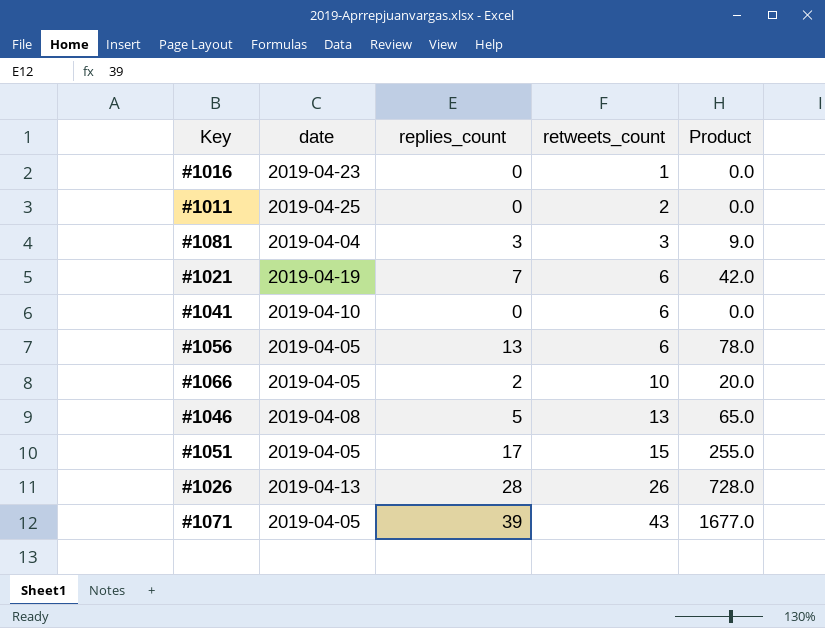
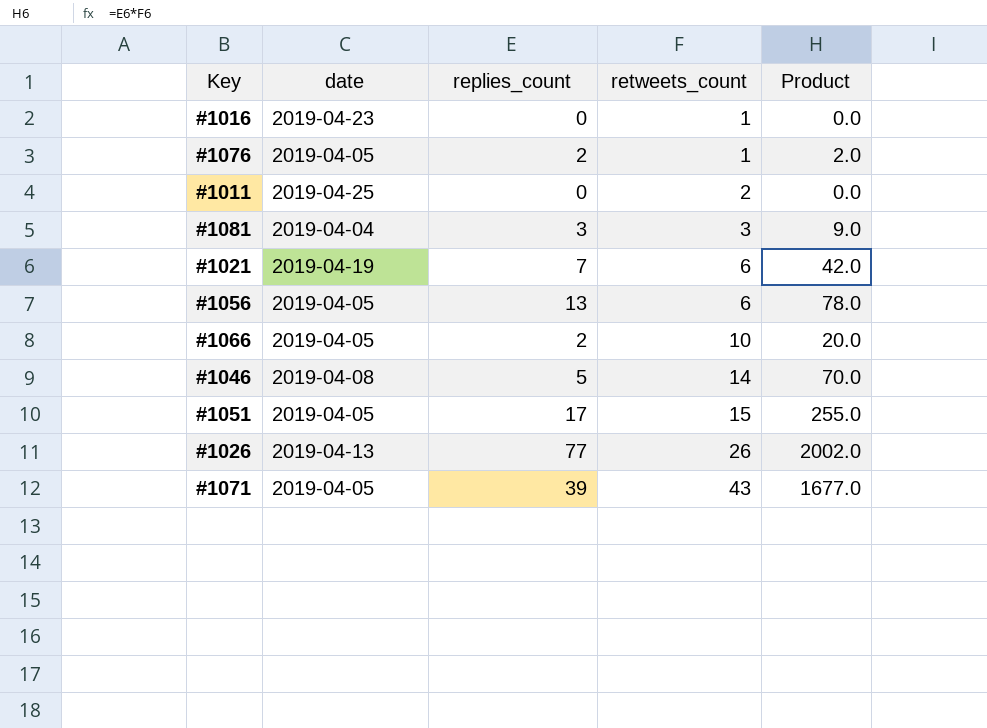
row #1041: 2019-04-10 | 0 | 6 | 0.0 -> none
row #1076: none -> 2019-04-05 | 2 | 1 | 2.0
#1046 | retweets_count: 13 -> 14
#1046 | Product: 65.0 -> 70.0
#1026 | replies_count: 28 -> 77
#1026 | Product: 728.0 -> 2002.0

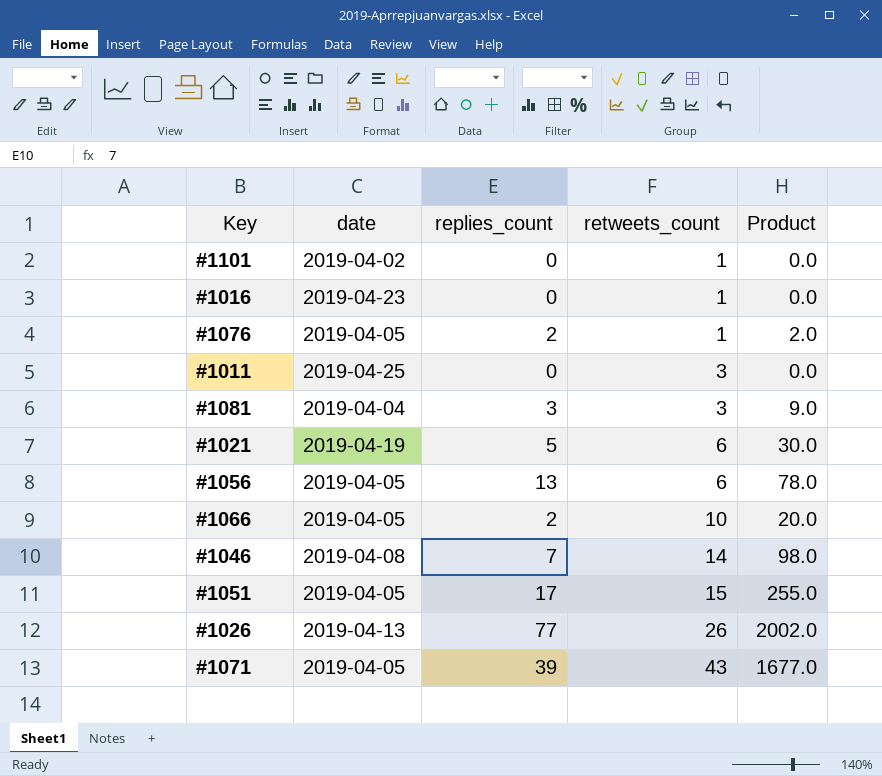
row #1101: none -> 2019-04-02 | 0 | 1 | 0.0
#1011 | retweets_count: 2 -> 3
#1021 | replies_count: 7 -> 5
#1021 | Product: 42.0 -> 30.0
#1046 | replies_count: 5 -> 7
#1046 | Product: 70.0 -> 98.0

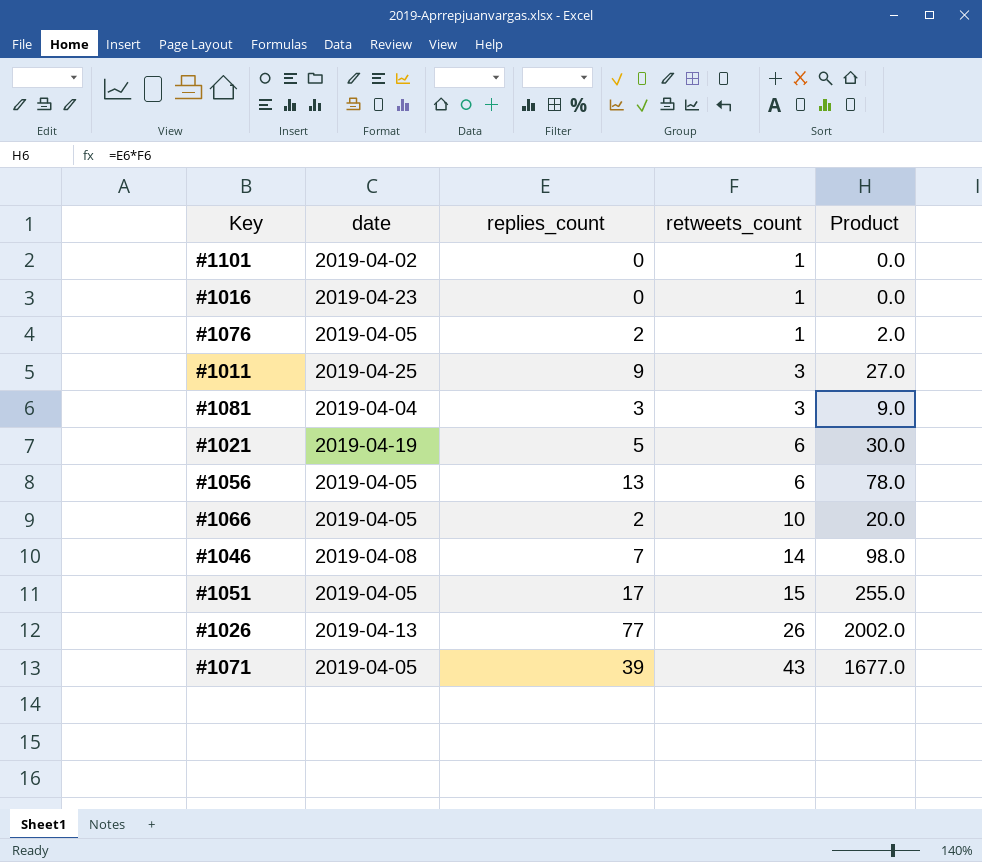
#1011 | replies_count: 0 -> 9
#1011 | Product: 0.0 -> 27.0

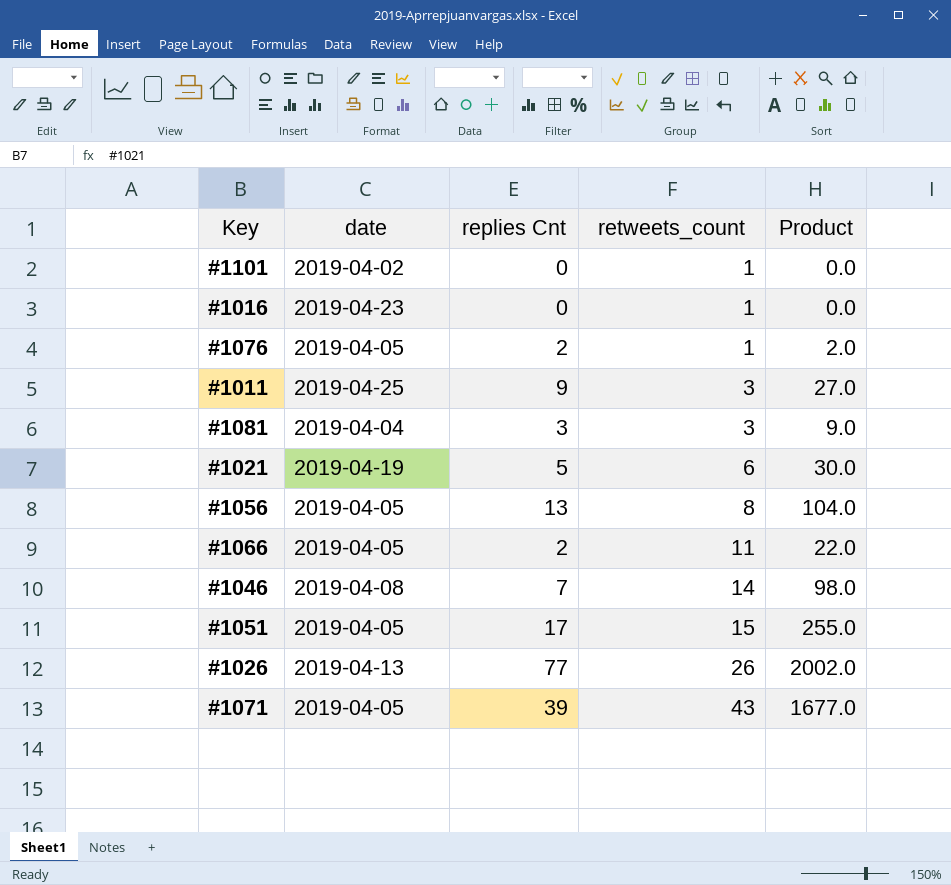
column name: replies_count -> replies Cnt
#1056 | retweets_count: 6 -> 8
#1056 | Product: 78.0 -> 104.0
#1066 | retweets_count: 10 -> 11
#1066 | Product: 20.0 -> 22.0

